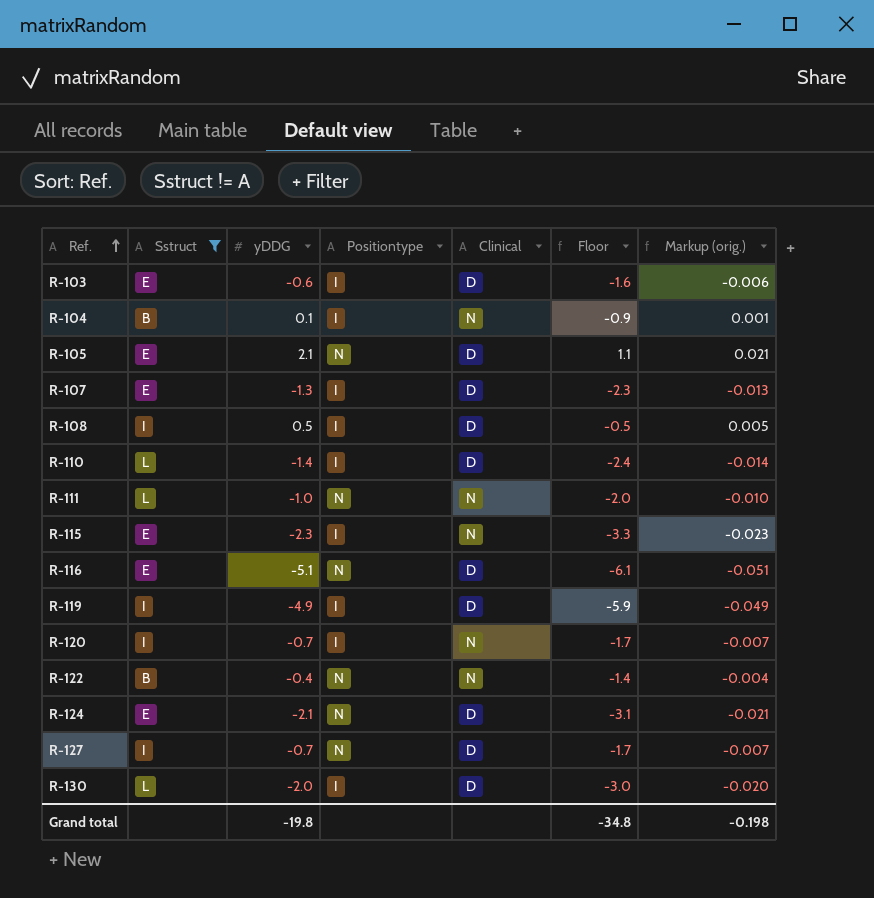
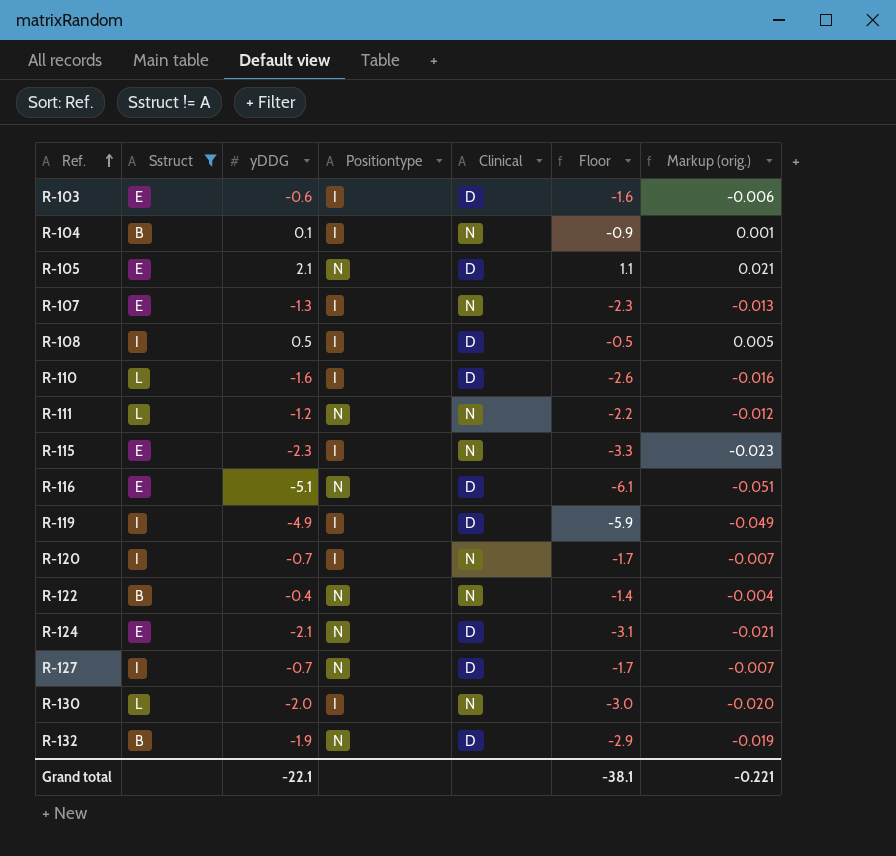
R-107 | Clinical: D -> N
R-110 | yDDG: -1.4 -> -1.6
R-110 | Floor: -2.4 -> -2.6
R-110 | Markup (orig.): -0.014 -> -0.016
R-111 | yDDG: -1.0 -> -1.2
R-111 | Floor: -2.0 -> -2.2
R-111 | Markup (orig.): -0.010 -> -0.012
R-130 | Clinical: D -> N
row R-132: none -> B | -1.9 | N | D | -2.9 | -0.019
Grand total | yDDG: -19.8 -> -22.1
Grand total | Floor: -34.8 -> -38.1
Grand total | Markup (orig.): -0.198 -> -0.221

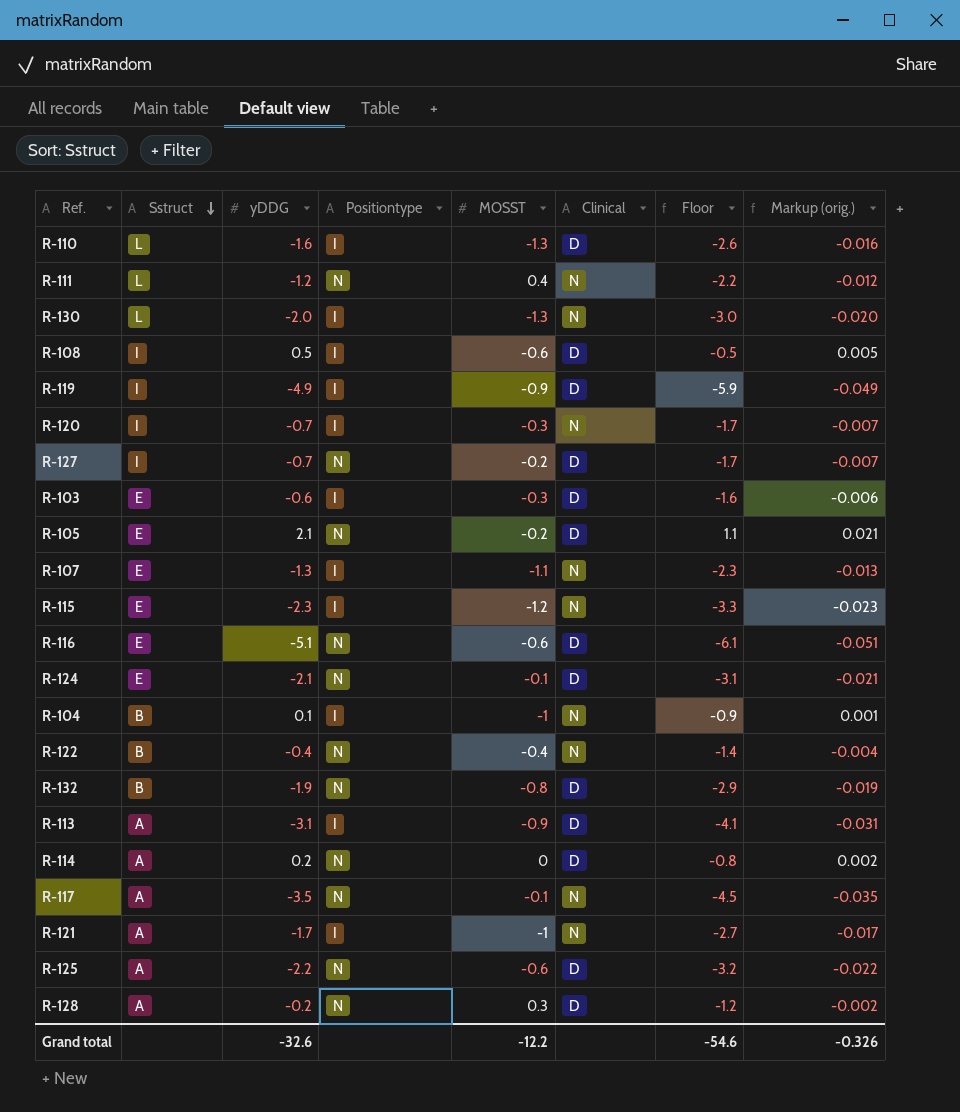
filter: Sstruct != A -> none
row order: Ref. ascending -> Sstruct descending
column MOSST | position: none -> 5
Grand total | yDDG: -22.1 -> -32.6
Grand total | Floor: -38.1 -> -54.6
Grand total | Markup (orig.): -0.221 -> -0.326

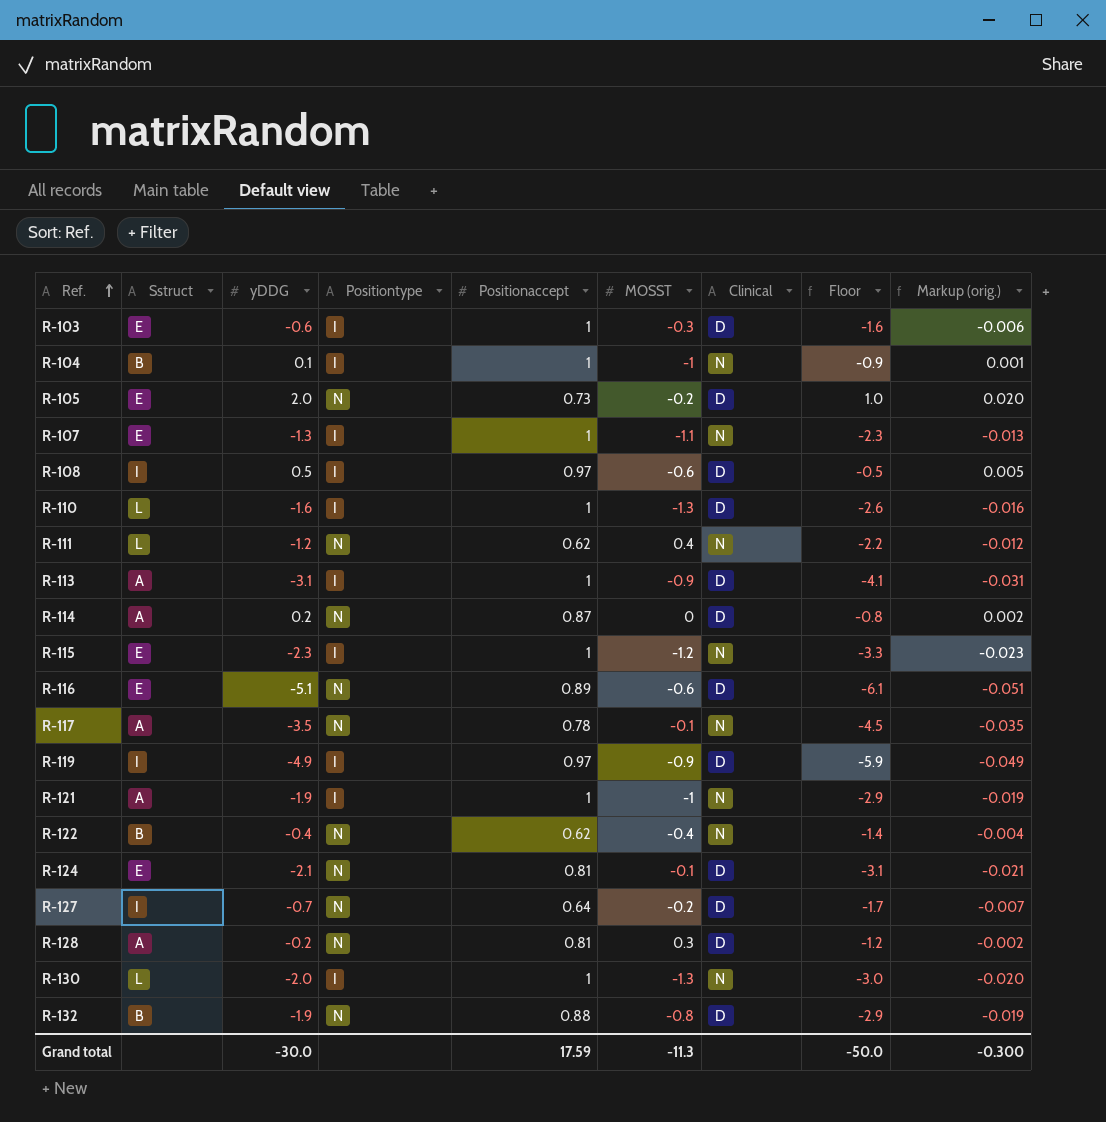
row order: Sstruct descending -> Ref. ascending
column Positionaccept | position: none -> 5
row R-120: I | -0.7 | I | -0.3 | N | -1.7 | -0.007 -> none
row R-125: A | -2.2 | N | -0.6 | D | -3.2 | -0.022 -> none
R-105 | yDDG: 2.1 -> 2.0
R-105 | Floor: 1.1 -> 1.0
R-105 | Markup (orig.): 0.021 -> 0.020
R-121 | yDDG: -1.7 -> -1.9
R-121 | Floor: -2.7 -> -2.9
R-121 | Markup (orig.): -0.017 -> -0.019
Grand total | yDDG: -32.6 -> -30.0
Grand total | MOSST: -12.2 -> -11.3
Grand total | Floor: -54.6 -> -50.0
Grand total | Markup (orig.): -0.326 -> -0.300

